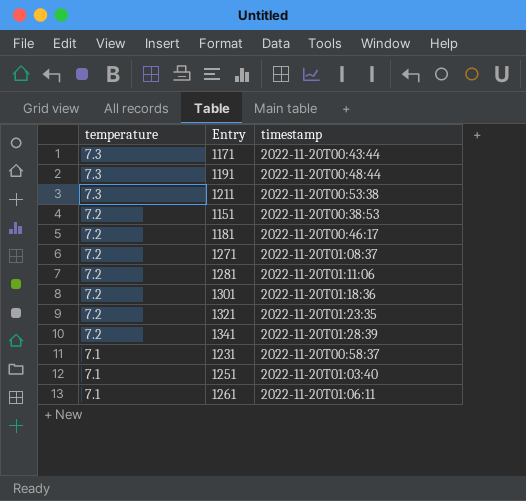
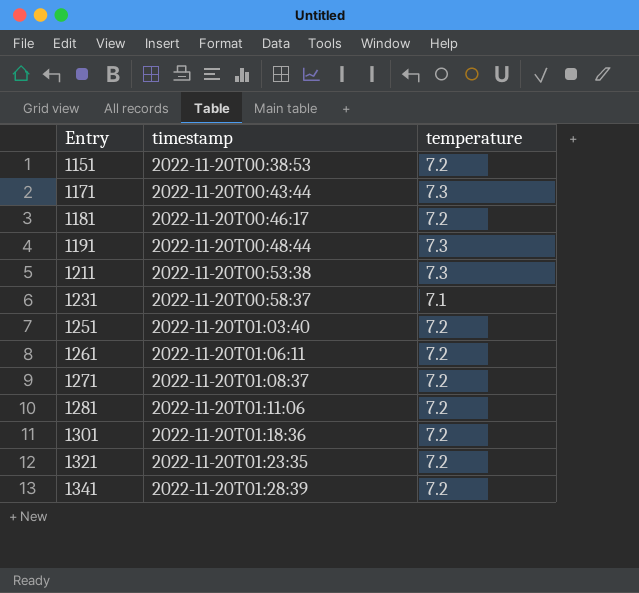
row order: temperature descending -> Entry ascending
column temperature | position: 1 -> 3
1251 | temperature: 7.1 -> 7.2
1261 | temperature: 7.1 -> 7.2

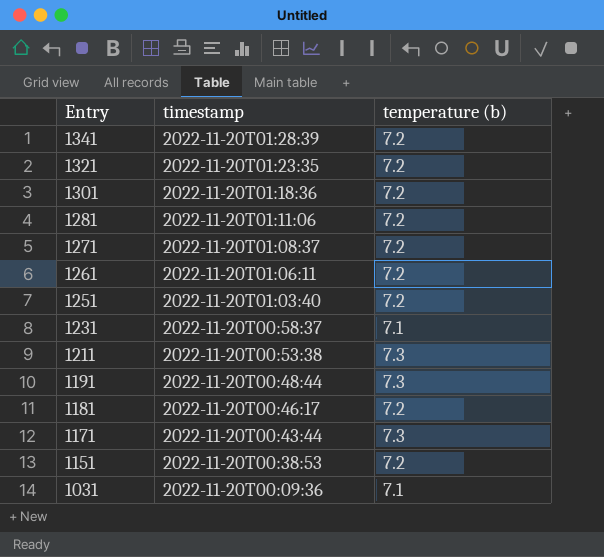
row order: Entry ascending -> Entry descending
column name: temperature -> temperature (b)
row 1031: none -> 2022-11-20T00:09:36 | 7.1

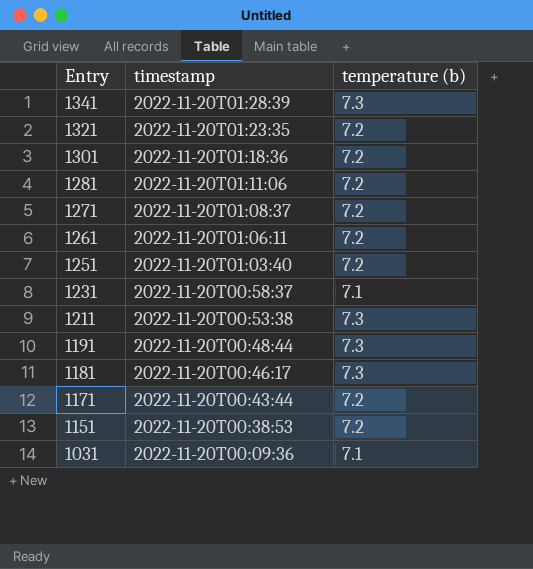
1341 | temperature (b): 7.2 -> 7.3
1181 | temperature (b): 7.2 -> 7.3
1171 | temperature (b): 7.3 -> 7.2

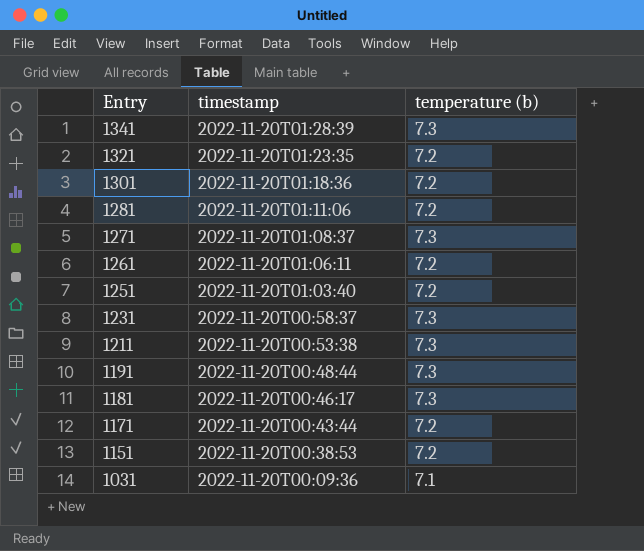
1271 | temperature (b): 7.2 -> 7.3
1231 | temperature (b): 7.1 -> 7.3

